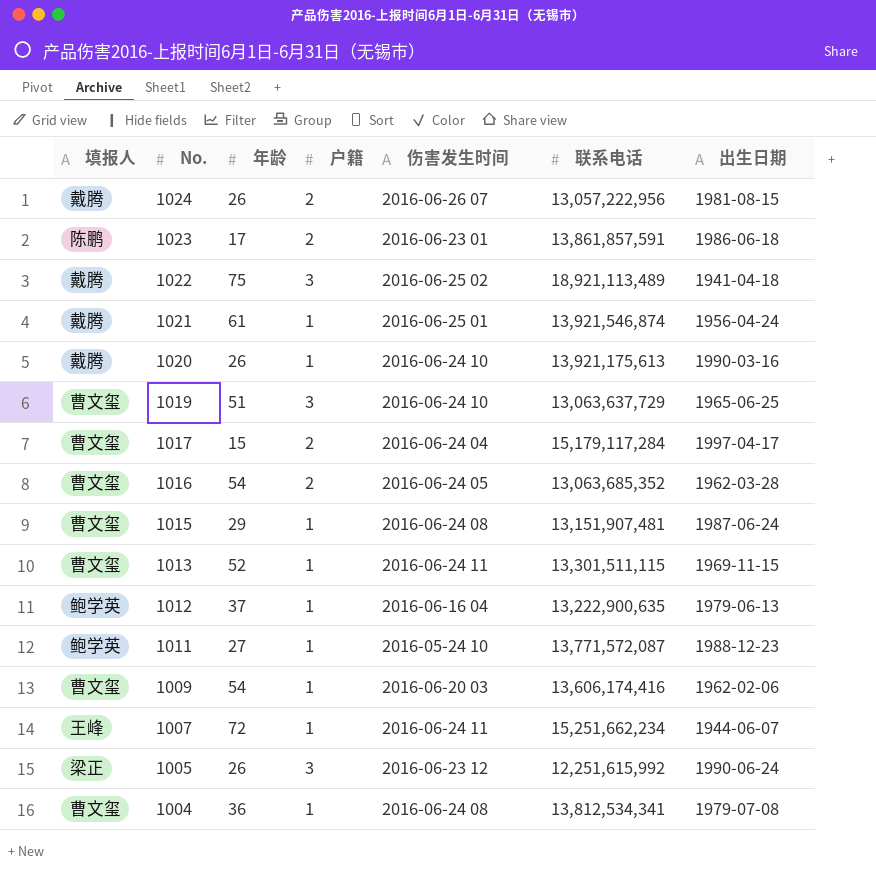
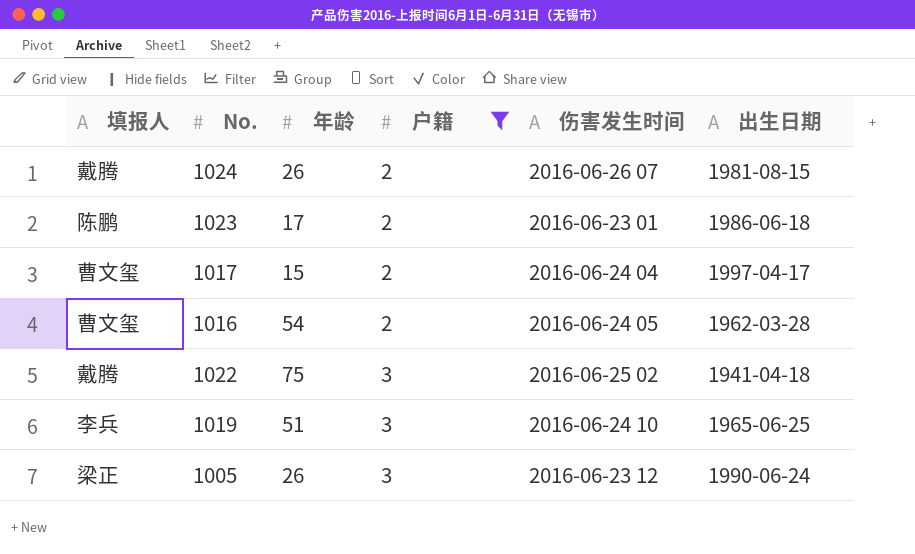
filter: none -> 户籍 != 1
row order: No. descending -> 户籍 ascending
column 联系电话 | position: 6 -> none
1019 | 填报人: 曹文玺 -> 李兵

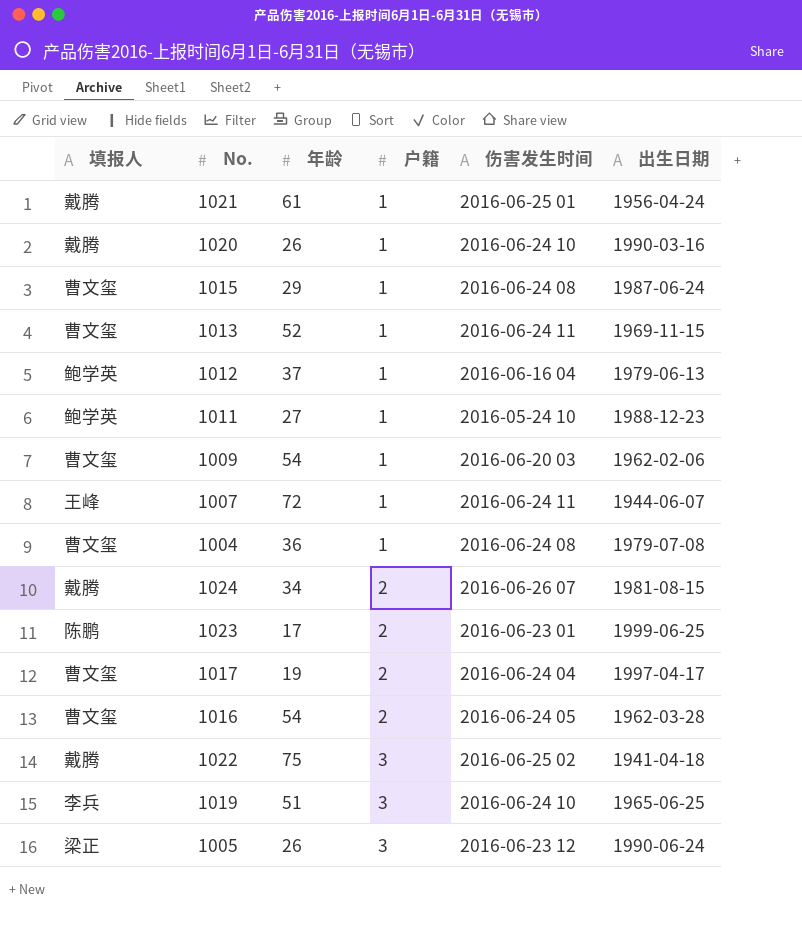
filter: 户籍 != 1 -> none
1024 | 年龄: 26 -> 34
1023 | 出生日期: 1986-06-18 -> 1999-06-25
1017 | 年龄: 15 -> 19

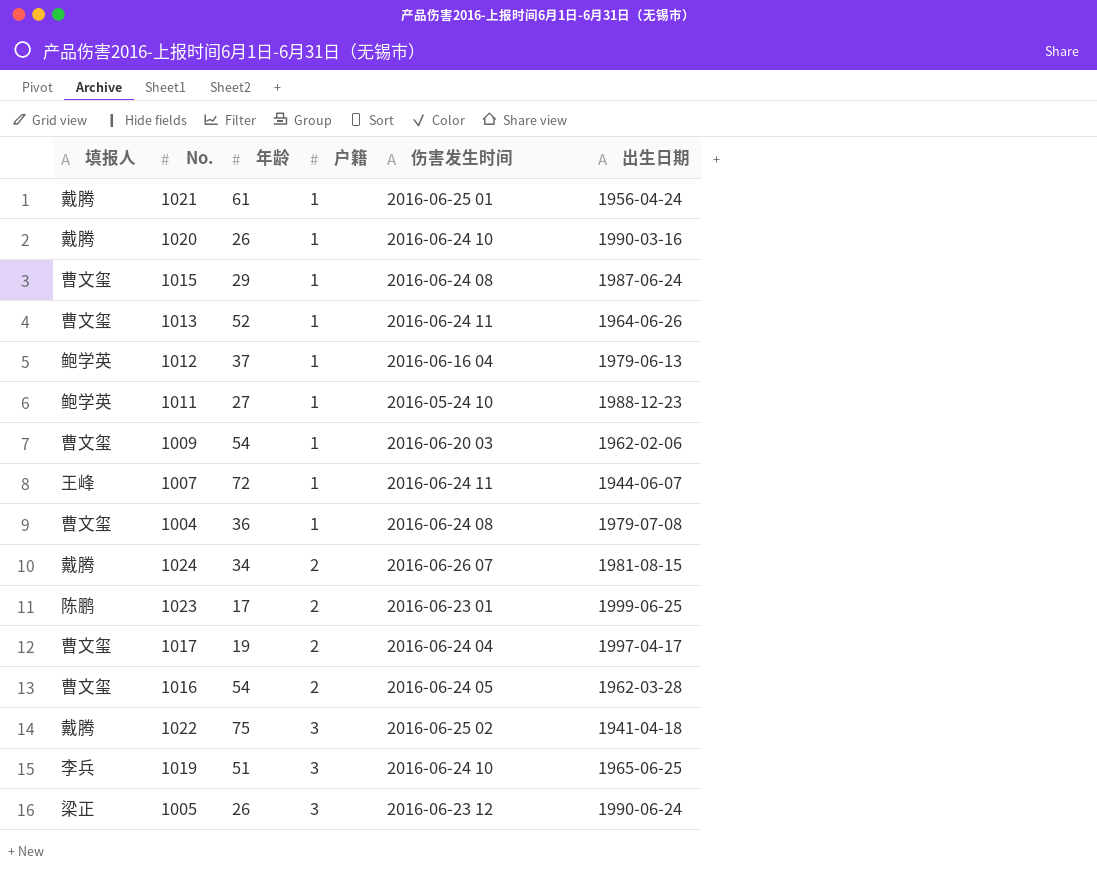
1013 | 出生日期: 1969-11-15 -> 1964-06-26

